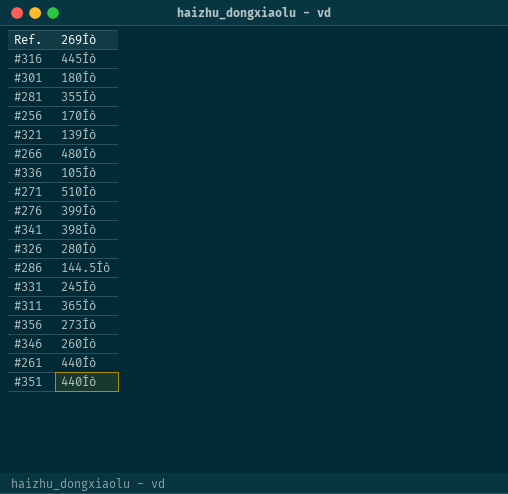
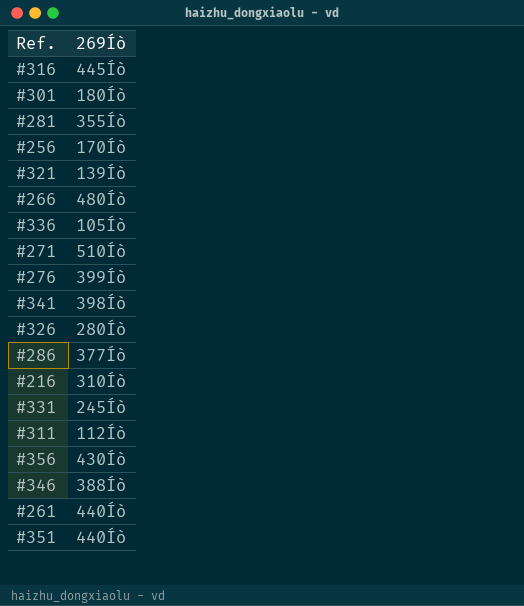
#286 | 269Íò: 144.5Íò -> 377Íò
row #216: none -> 310Íò
#311 | 269Íò: 365Íò -> 112Íò
#356 | 269Íò: 273Íò -> 430Íò
#346 | 269Íò: 260Íò -> 388Íò

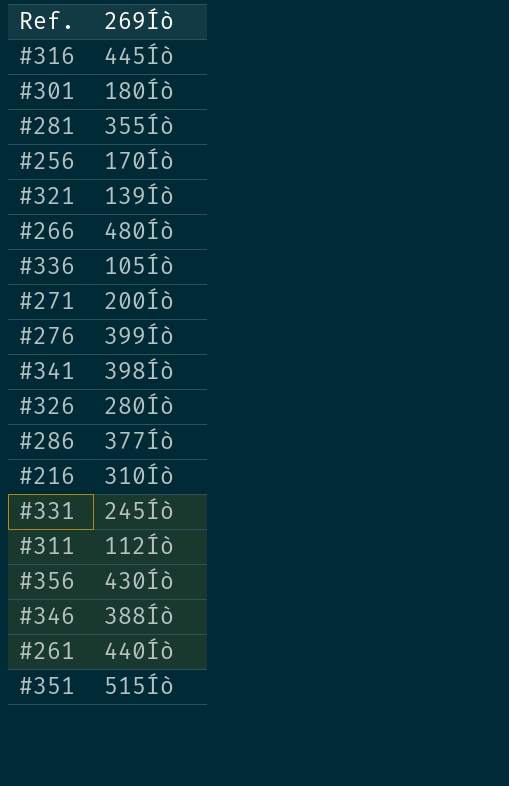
#271 | 269Íò: 510Íò -> 200Íò
#351 | 269Íò: 440Íò -> 515Íò

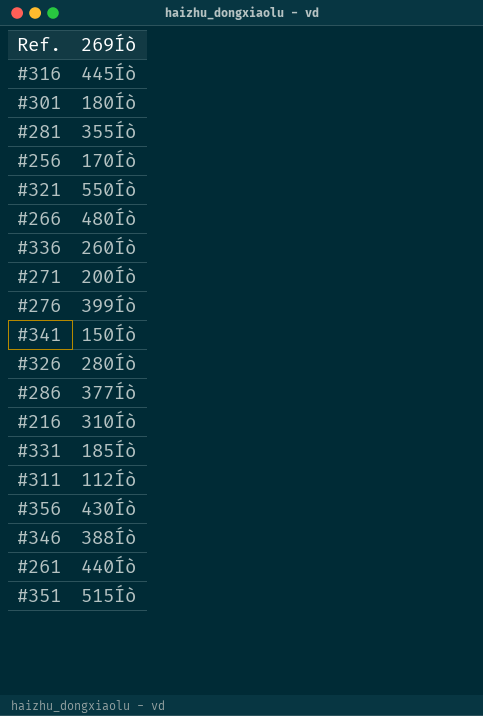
#321 | 269Íò: 139Íò -> 550Íò
#336 | 269Íò: 105Íò -> 260Íò
#341 | 269Íò: 398Íò -> 150Íò
#331 | 269Íò: 245Íò -> 185Íò

